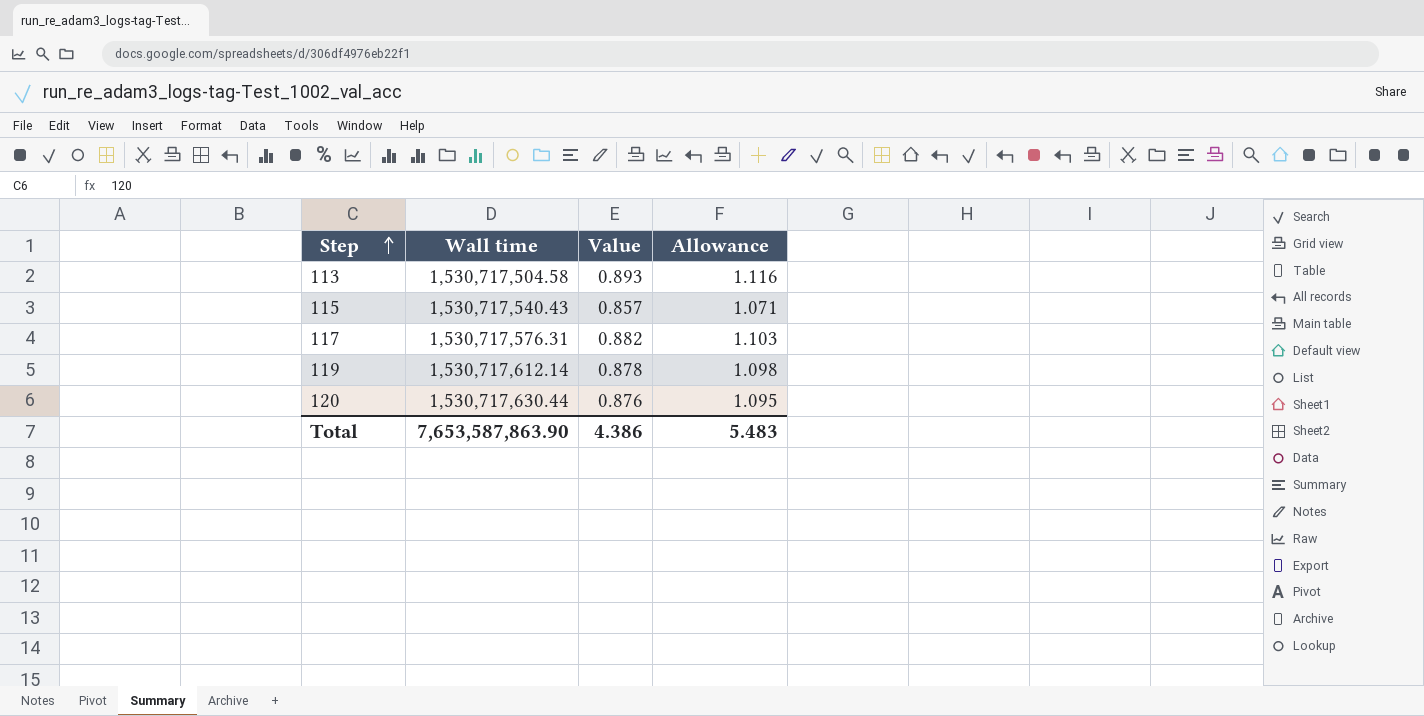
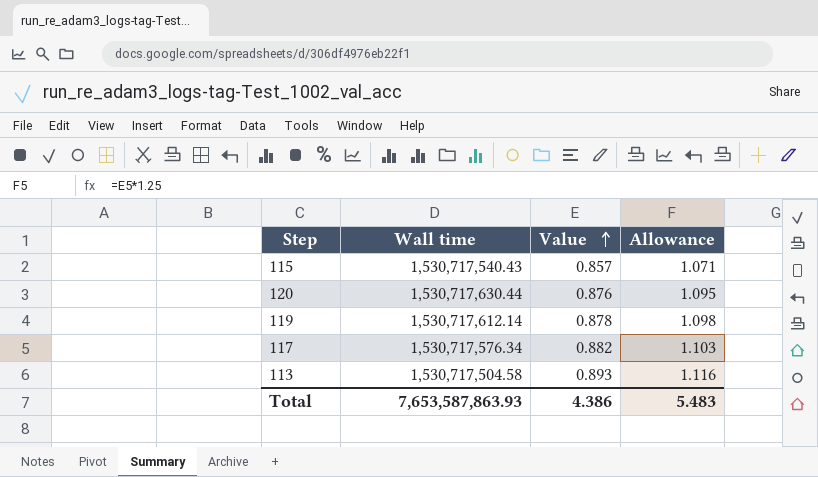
row order: Step ascending -> Value ascending
117 | Wall time: 1,530,717,576.31 -> 1,530,717,576.34
Total | Wall time: 7,653,587,863.90 -> 7,653,587,863.93

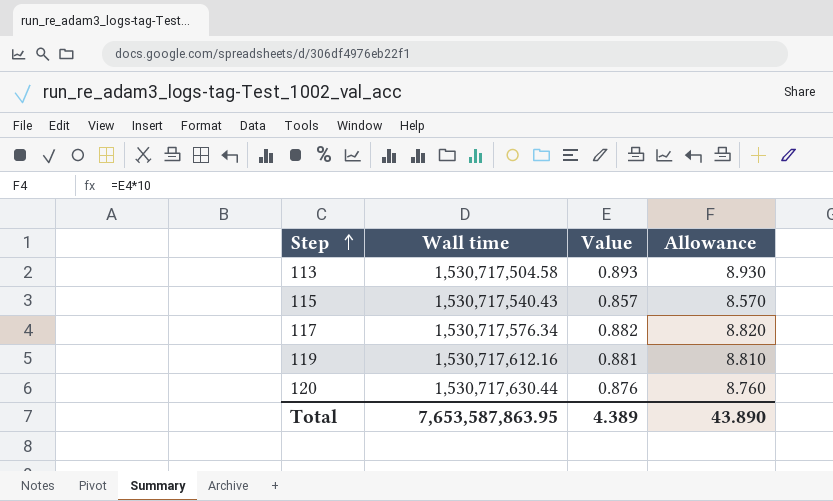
row order: Value ascending -> Step ascending
column Allowance | formula: [Value] * 1.25 -> [Value] * 10
119 | Wall time: 1,530,717,612.14 -> 1,530,717,612.16
119 | Value: 0.878 -> 0.881
Total | Wall time: 7,653,587,863.93 -> 7,653,587,863.95
Total | Value: 4.386 -> 4.389
Total | Allowance: 5.483 -> 43.890

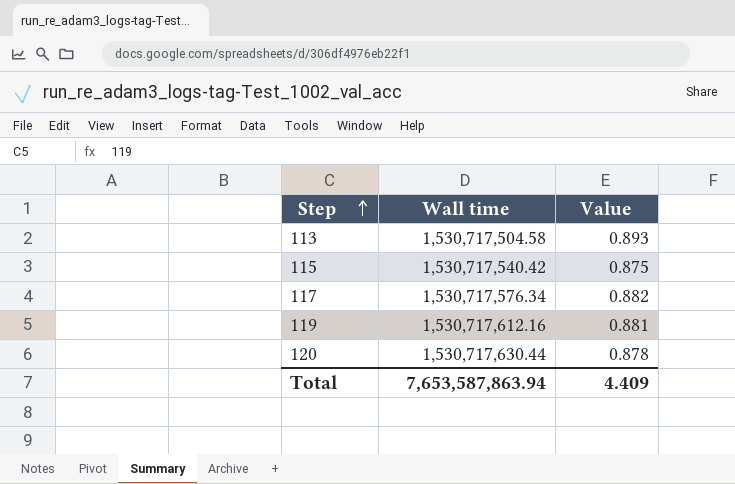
column Allowance | formula: [Value] * 10 -> none
115 | Wall time: 1,530,717,540.43 -> 1,530,717,540.42
115 | Value: 0.857 -> 0.875
120 | Value: 0.876 -> 0.878
Total | Wall time: 7,653,587,863.95 -> 7,653,587,863.94
Total | Value: 4.389 -> 4.409

